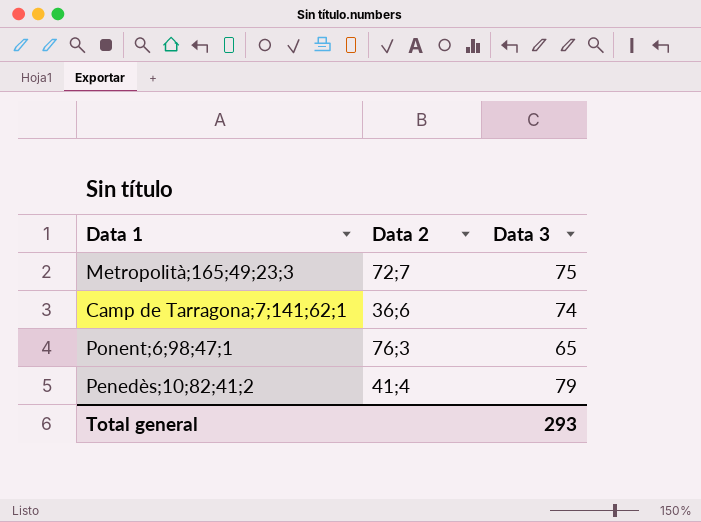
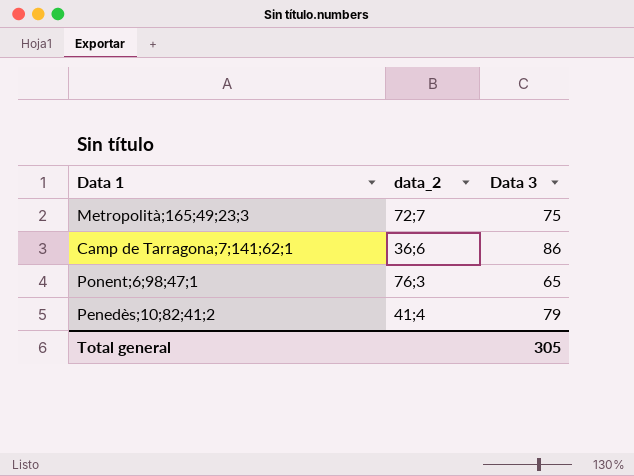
column name: Data 2 -> data_2
Camp de Tarragona;7;141;62;1 | Data 3: 74 -> 86
Total general | Data 3: 293 -> 305

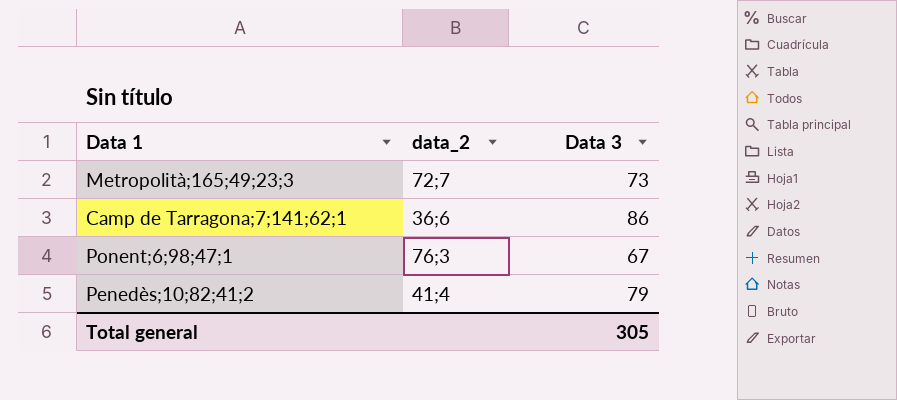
Metropolità;165;49;23;3 | Data 3: 75 -> 73
Ponent;6;98;47;1 | Data 3: 65 -> 67

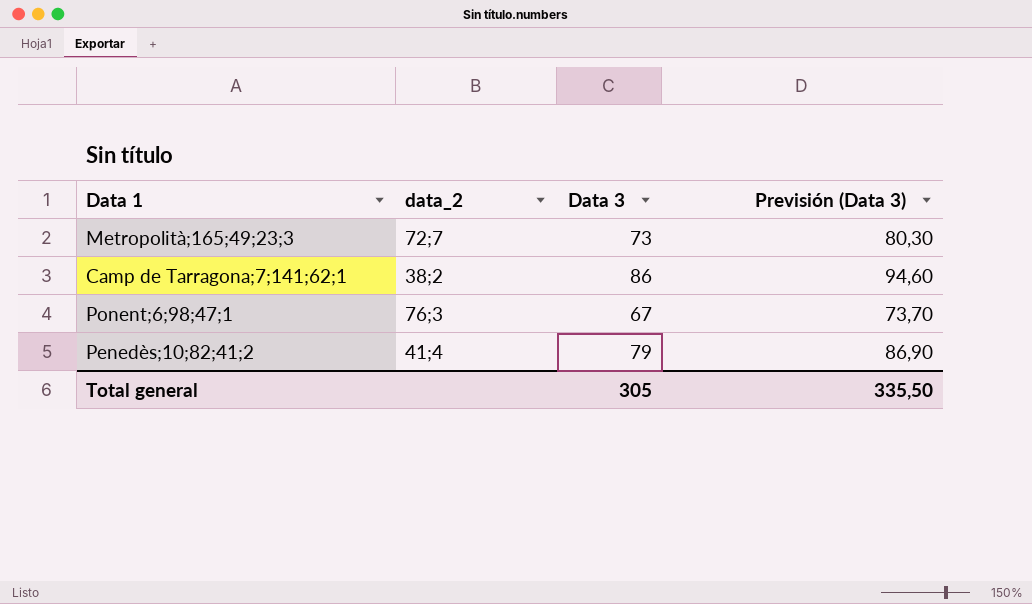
column Previsión (Data 3) | formula: none -> [Data 3] * 1,1
Camp de Tarragona;7;141;62;1 | data_2: 36;6 -> 38;2

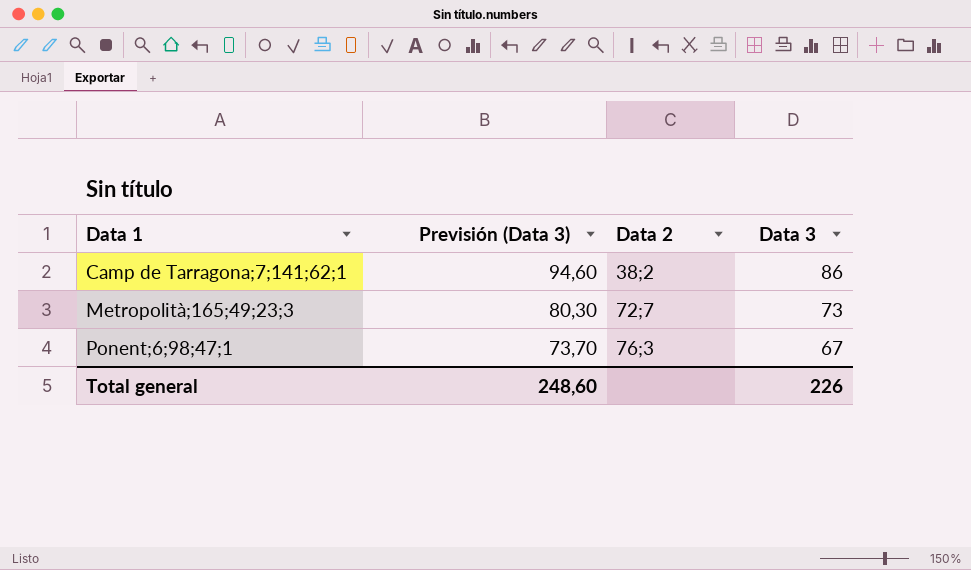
row order: none -> Data 1 ascending
column Previsión (Data 3) | position: 4 -> 2
column name: data_2 -> Data 2
row Penedès;10;82;41;2: 41;4 | 79 | 86,90 -> none
Total general | Previsión (Data 3): 335,50 -> 248,60
Total general | Data 3: 305 -> 226

